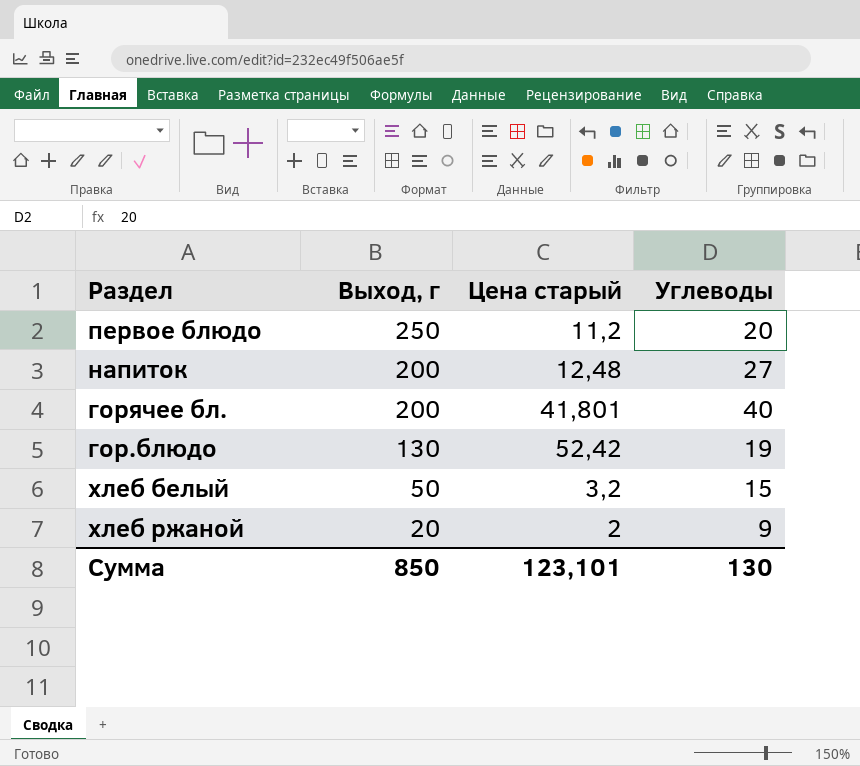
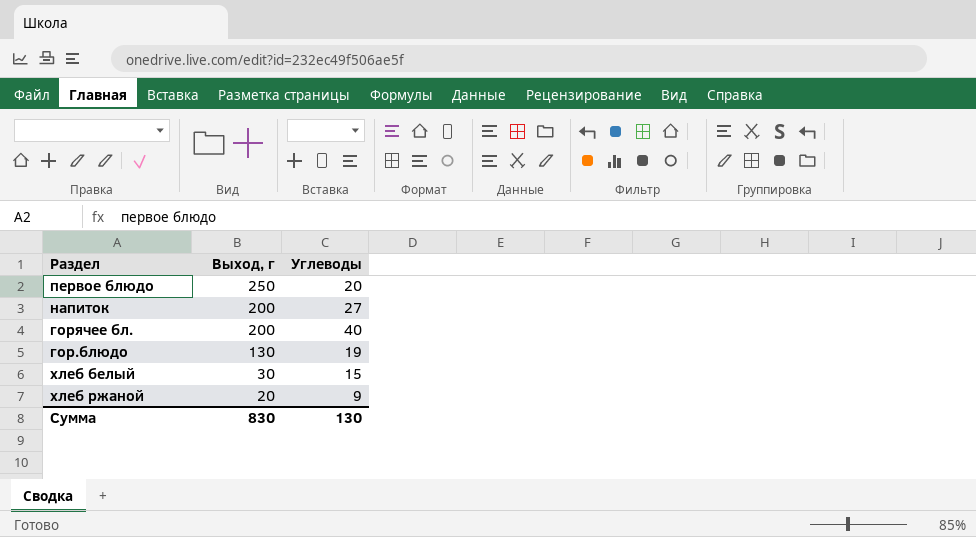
column Цена старый | position: 3 -> none
хлеб белый | Выход, г: 50 -> 30
Сумма | Выход, г: 850 -> 830

